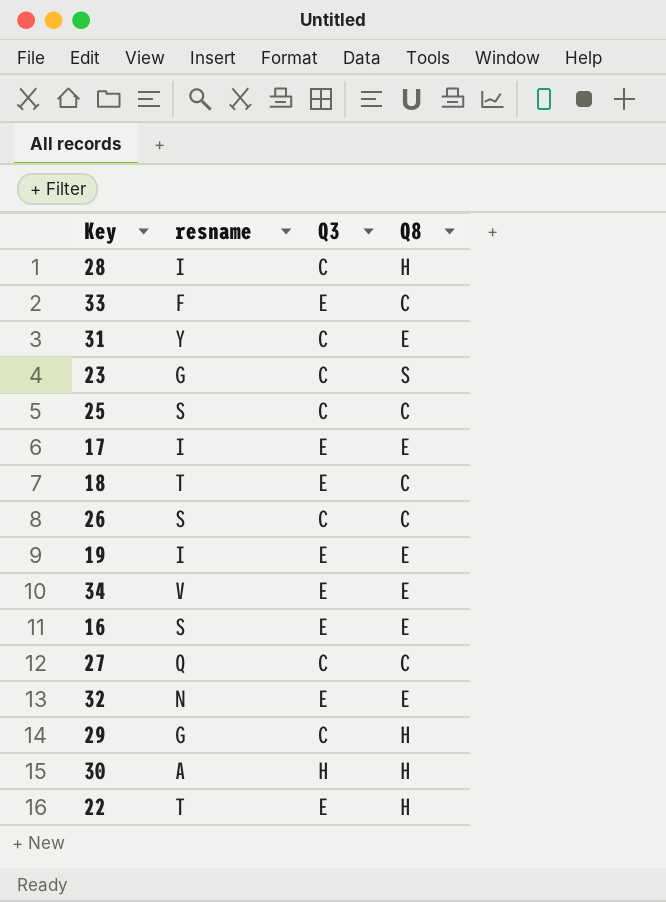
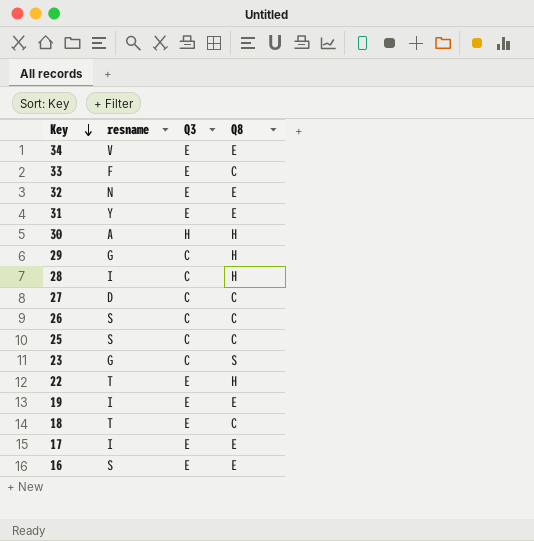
row order: none -> Key descending
31 | Q3: C -> E
27 | resname: Q -> D

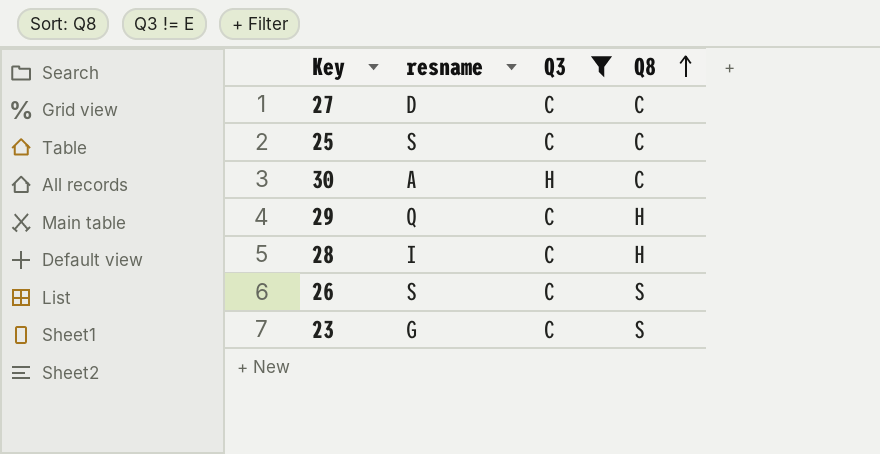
filter: none -> Q3 != E
row order: Key descending -> Q8 ascending
30 | Q8: H -> C
29 | resname: G -> Q
26 | Q8: C -> S

